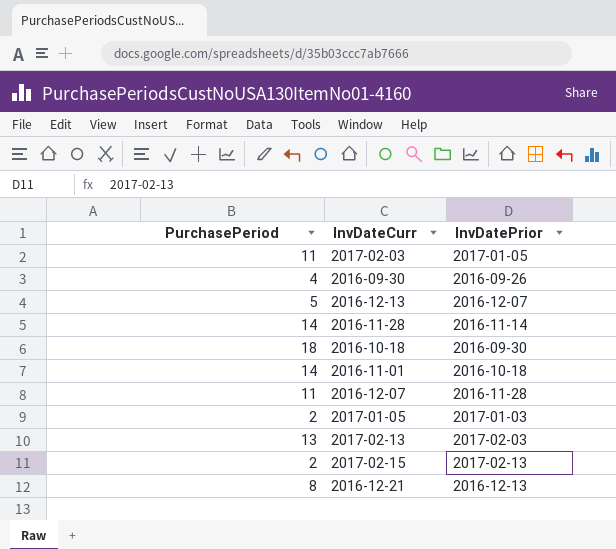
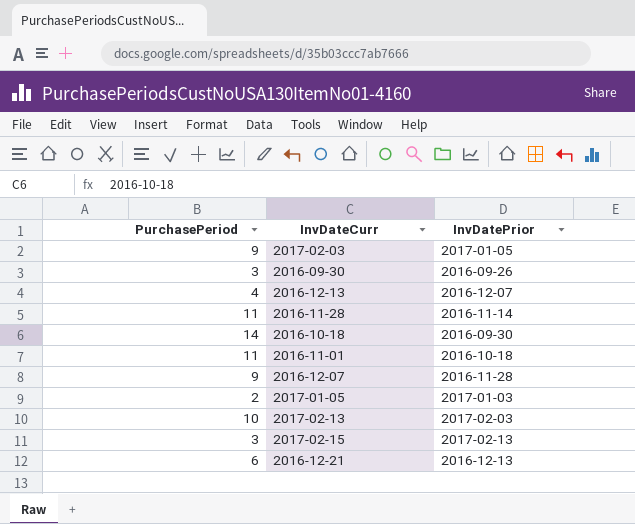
2017-02-03 | PurchasePeriod: 11 -> 9
2016-09-30 | PurchasePeriod: 4 -> 3
2016-12-13 | PurchasePeriod: 5 -> 4
2016-11-28 | PurchasePeriod: 14 -> 11
2016-10-18 | PurchasePeriod: 18 -> 14
2016-11-01 | PurchasePeriod: 14 -> 11
2016-12-07 | PurchasePeriod: 11 -> 9
2017-02-13 | PurchasePeriod: 13 -> 10
2017-02-15 | PurchasePeriod: 2 -> 3
2016-12-21 | PurchasePeriod: 8 -> 6

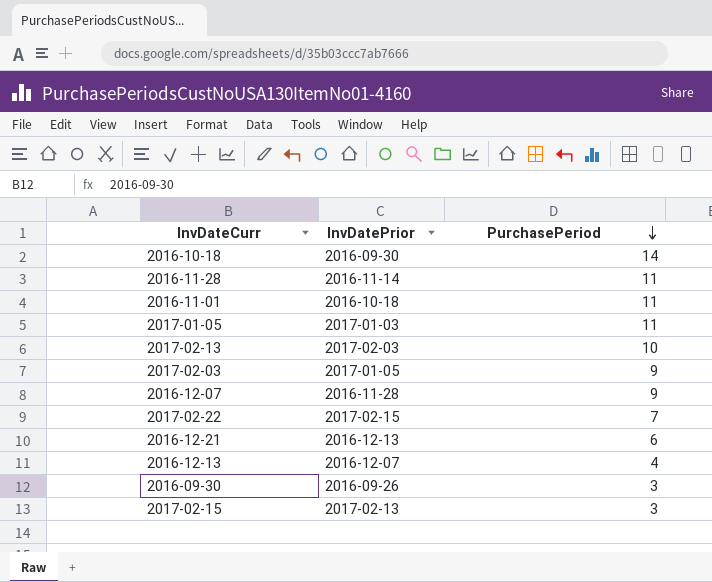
row order: none -> PurchasePeriod descending
column PurchasePeriod | position: 1 -> 3
2017-01-05 | PurchasePeriod: 2 -> 11
row 2017-02-22: none -> 2017-02-15 | 7

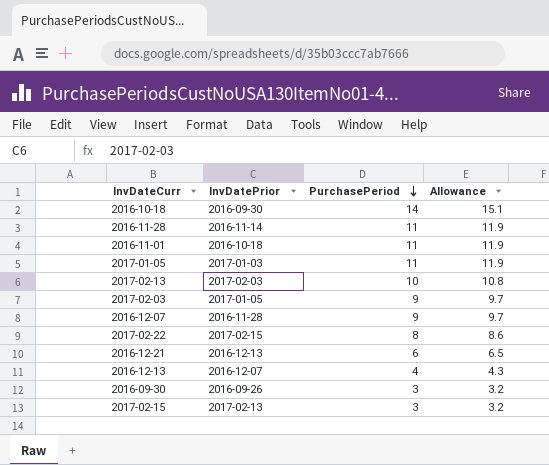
column Allowance | formula: none -> [PurchasePeriod] * 1.08
2017-02-22 | PurchasePeriod: 7 -> 8

